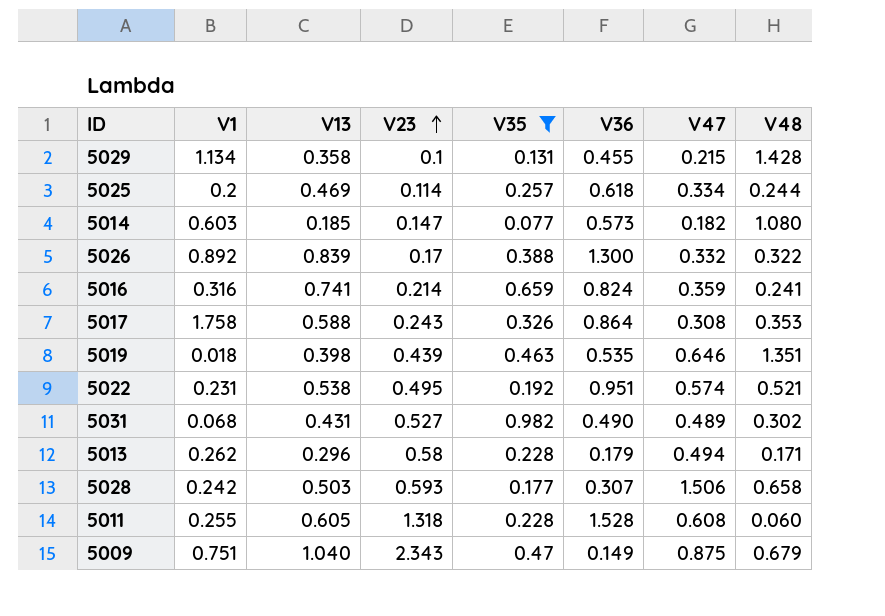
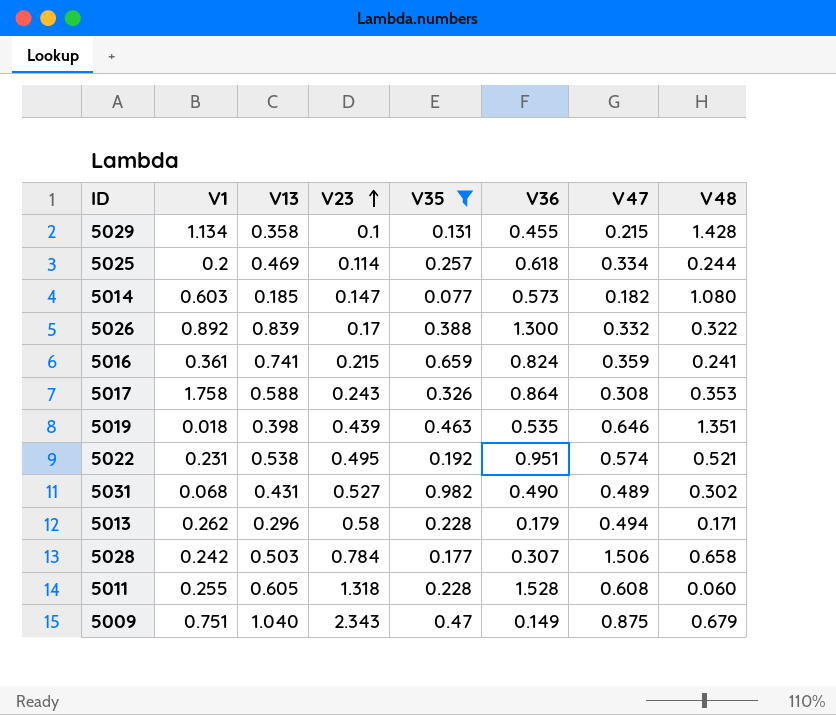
5016 | V1: 0.316 -> 0.361
5016 | V23: 0.214 -> 0.215
5028 | V23: 0.593 -> 0.784

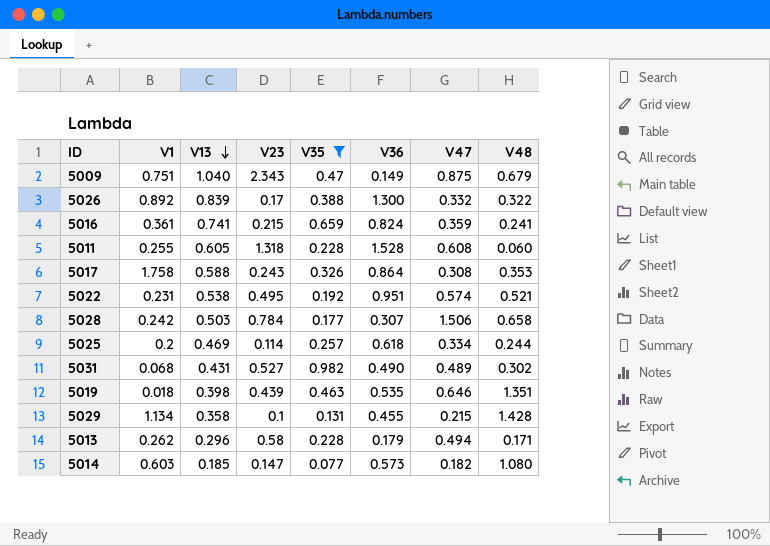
row order: V23 ascending -> V13 descending

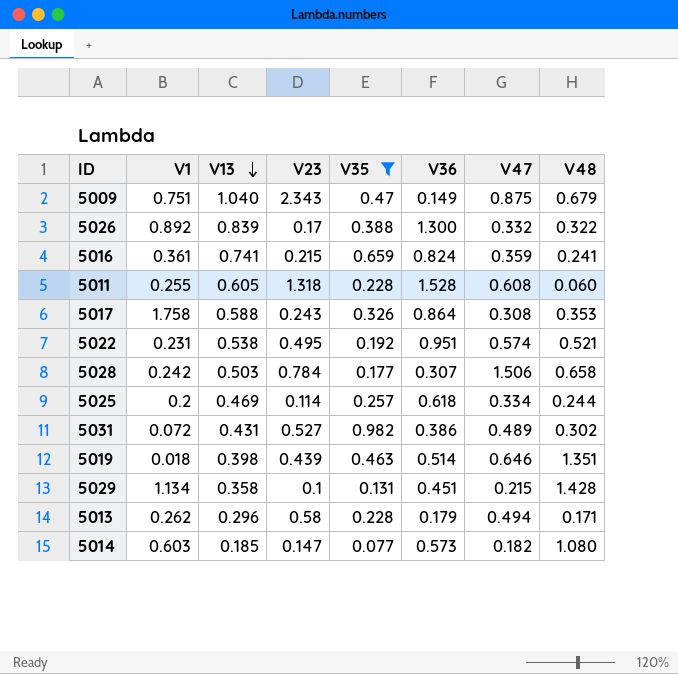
5031 | V1: 0.068 -> 0.072
5031 | V36: 0.490 -> 0.386
5019 | V36: 0.535 -> 0.514
5029 | V36: 0.455 -> 0.451

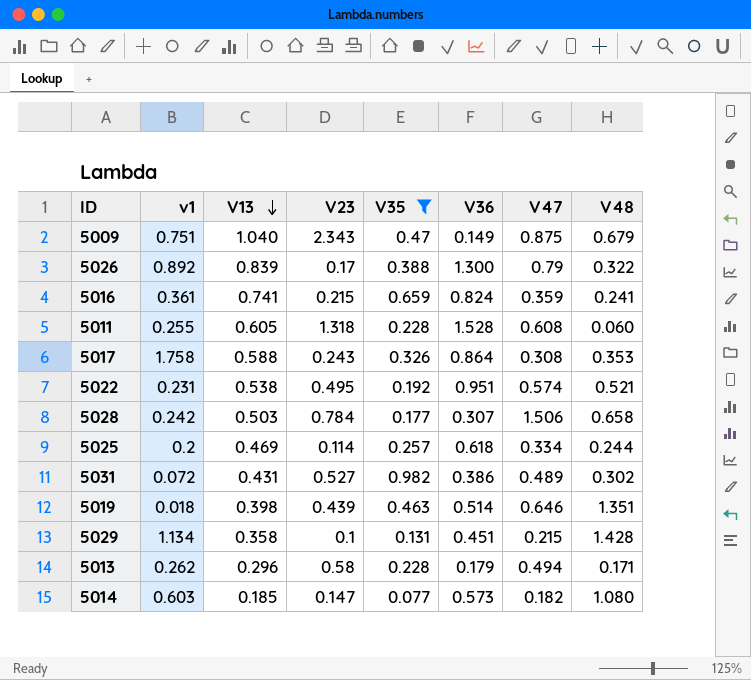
column name: V1 -> v1
5026 | V47: 0.332 -> 0.79

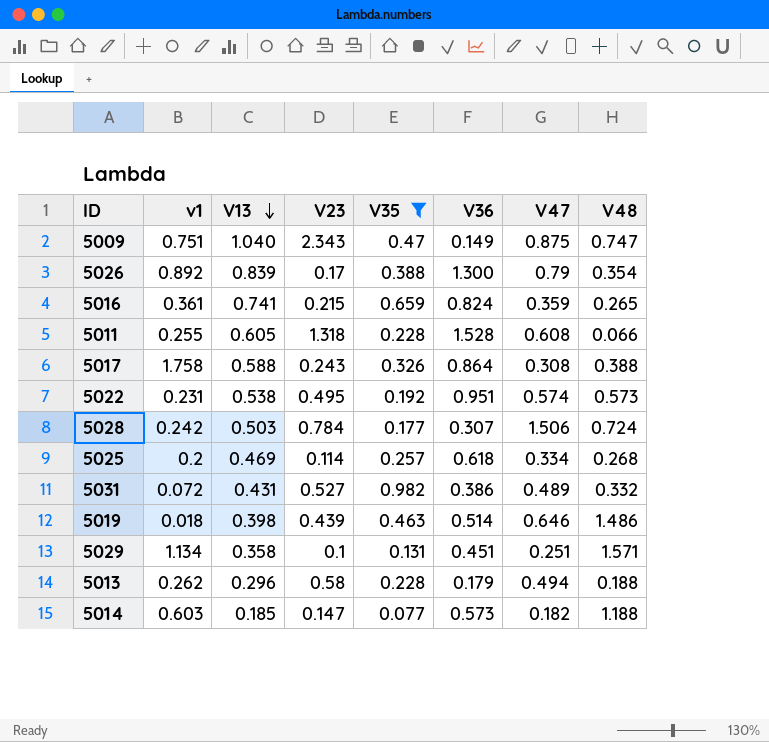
5009 | V48: 0.679 -> 0.747
5026 | V48: 0.322 -> 0.354
5016 | V48: 0.241 -> 0.265
5011 | V48: 0.060 -> 0.066
5017 | V48: 0.353 -> 0.388
5022 | V48: 0.521 -> 0.573
5028 | V48: 0.658 -> 0.724
5025 | V48: 0.244 -> 0.268
5031 | V48: 0.302 -> 0.332
5019 | V48: 1.351 -> 1.486
5029 | V47: 0.215 -> 0.251
5029 | V48: 1.428 -> 1.571
5013 | V48: 0.171 -> 0.188
5014 | V48: 1.080 -> 1.188

